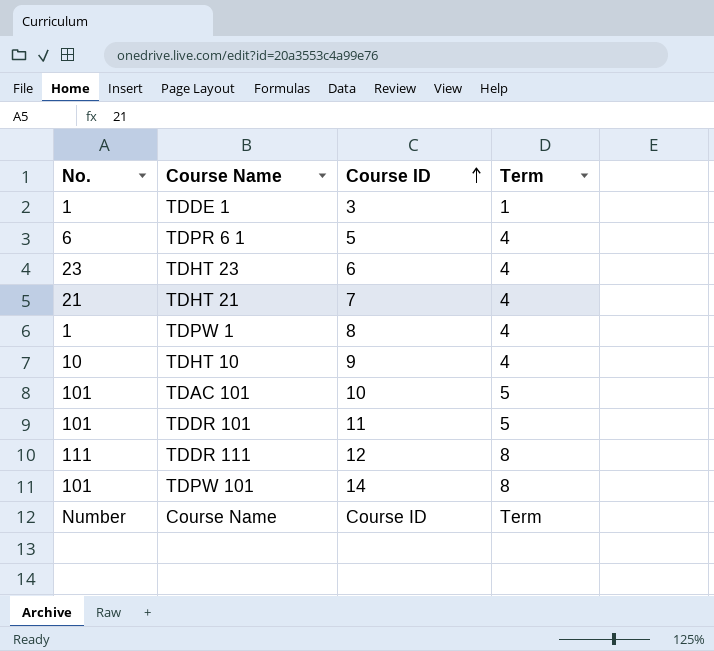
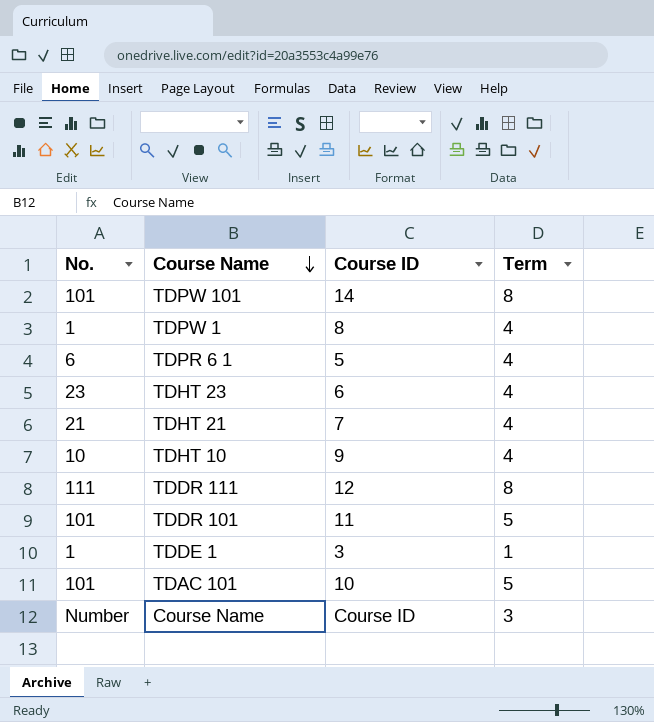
row order: Course ID ascending -> Course Name descending
Course Name | Term: Term -> 3

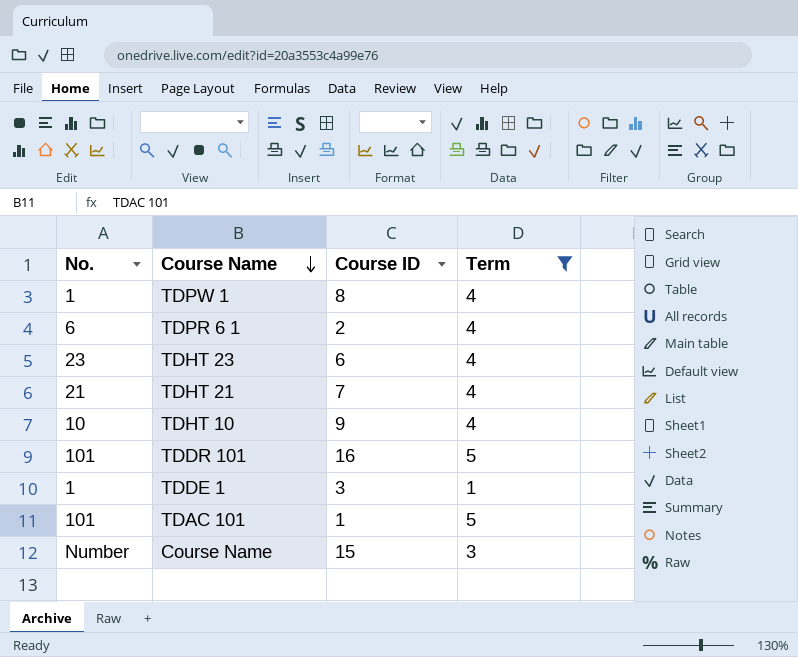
filter: none -> Term != 8
TDPR 6 1 | Course ID: 5 -> 2
TDDR 101 | Course ID: 11 -> 16
TDAC 101 | Course ID: 10 -> 1
Course Name | Course ID: Course ID -> 15

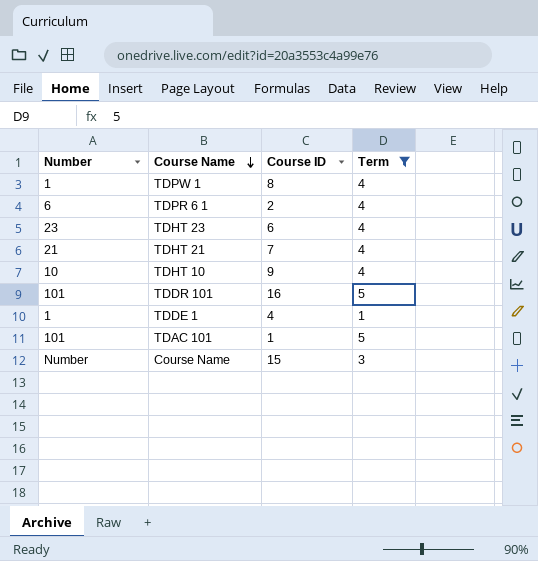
column name: No. -> Number
TDDE 1 | Course ID: 3 -> 4

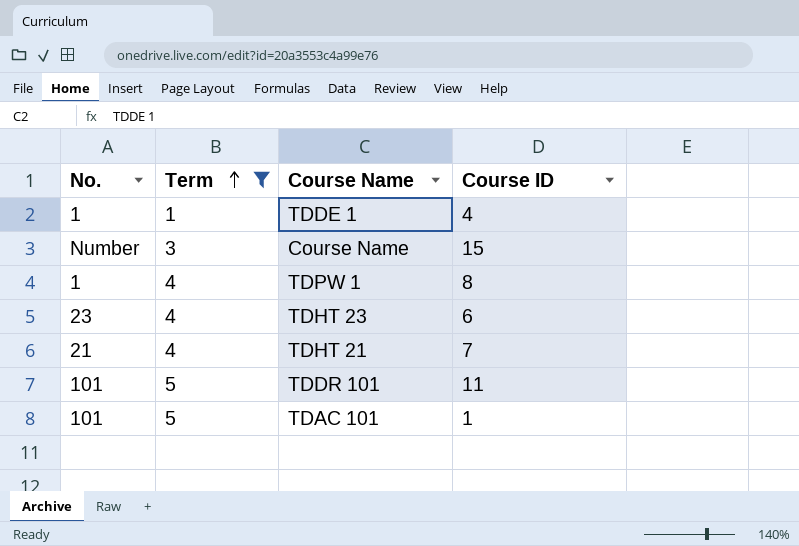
row order: Course Name descending -> Term ascending
column name: Number -> No.
column Term | position: 4 -> 2
row TDPR 6 1: 6 | 2 | 4 -> none
row TDHT 10: 10 | 9 | 4 -> none
TDDR 101 | Course ID: 16 -> 11

